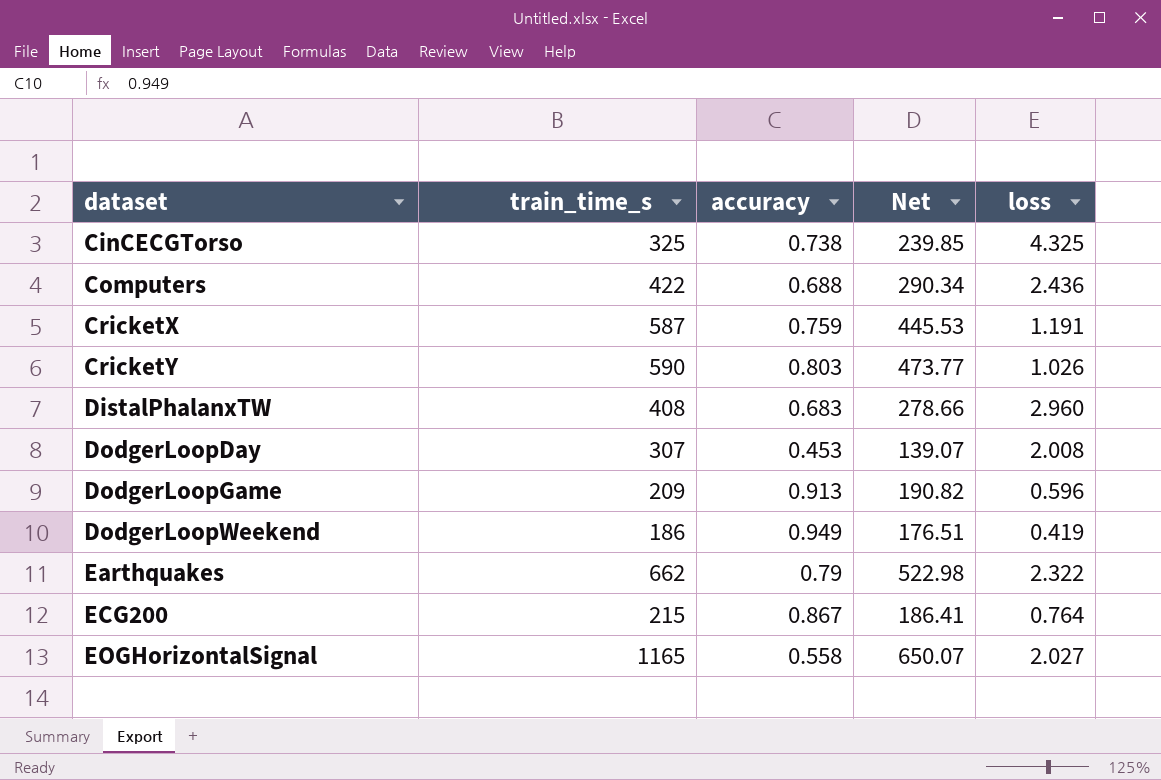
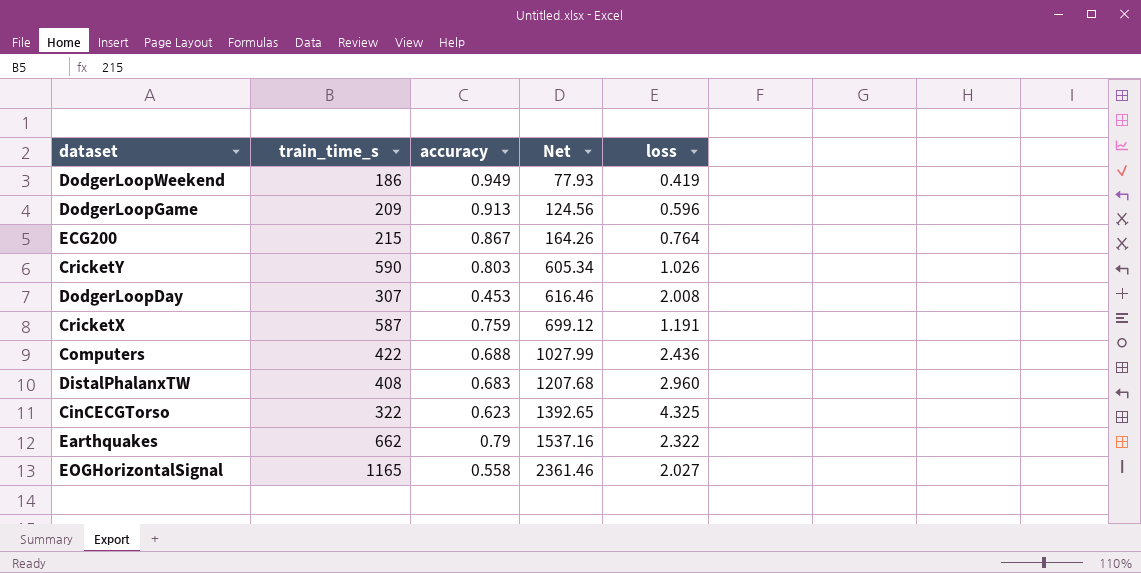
row order: dataset ascending -> Net ascending
column Net | formula: [train_time_s] * [accuracy] -> [train_time_s] * [loss]
CinCECGTorso | train_time_s: 325 -> 322
CinCECGTorso | accuracy: 0.738 -> 0.623

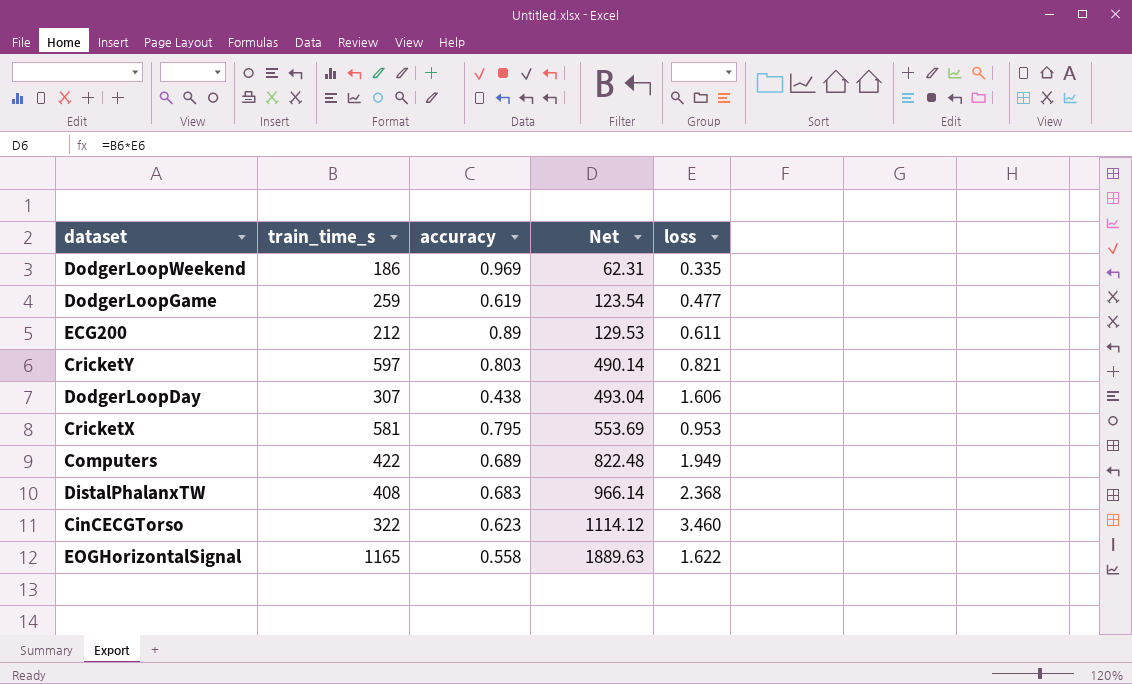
row Earthquakes: 662 | 0.79 | 1537.16 | 2.322 -> none
DodgerLoopWeekend | accuracy: 0.949 -> 0.969
DodgerLoopWeekend | Net: 77.93 -> 62.31
DodgerLoopWeekend | loss: 0.419 -> 0.335
DodgerLoopGame | train_time_s: 209 -> 259
DodgerLoopGame | accuracy: 0.913 -> 0.619
DodgerLoopGame | Net: 124.56 -> 123.54
DodgerLoopGame | loss: 0.596 -> 0.477
ECG200 | train_time_s: 215 -> 212
ECG200 | accuracy: 0.867 -> 0.89
ECG200 | Net: 164.26 -> 129.53
ECG200 | loss: 0.764 -> 0.611
CricketY | train_time_s: 590 -> 597
CricketY | Net: 605.34 -> 490.14
CricketY | loss: 1.026 -> 0.821
DodgerLoopDay | accuracy: 0.453 -> 0.438
DodgerLoopDay | Net: 616.46 -> 493.04
DodgerLoopDay | loss: 2.008 -> 1.606
CricketX | train_time_s: 587 -> 581
CricketX | accuracy: 0.759 -> 0.795
CricketX | Net: 699.12 -> 553.69
CricketX | loss: 1.191 -> 0.953
Computers | accuracy: 0.688 -> 0.689
Computers | Net: 1027.99 -> 822.48
Computers | loss: 2.436 -> 1.949
DistalPhalanxTW | Net: 1207.68 -> 966.14
DistalPhalanxTW | loss: 2.960 -> 2.368
CinCECGTorso | Net: 1392.65 -> 1114.12
CinCECGTorso | loss: 4.325 -> 3.460
EOGHorizontalSignal | Net: 2361.46 -> 1889.63
EOGHorizontalSignal | loss: 2.027 -> 1.622

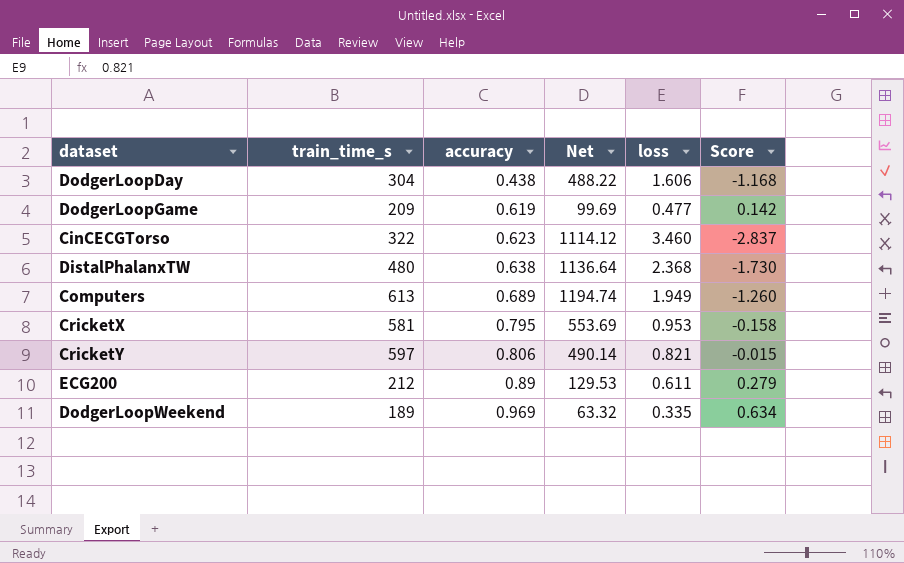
row order: Net ascending -> accuracy ascending
column Score | formula: none -> [accuracy] - [loss]
row EOGHorizontalSignal: 1165 | 0.558 | 1889.63 | 1.622 -> none
DodgerLoopDay | train_time_s: 307 -> 304
DodgerLoopDay | Net: 493.04 -> 488.22
DodgerLoopGame | train_time_s: 259 -> 209
DodgerLoopGame | Net: 123.54 -> 99.69
DistalPhalanxTW | train_time_s: 408 -> 480
DistalPhalanxTW | accuracy: 0.683 -> 0.638
DistalPhalanxTW | Net: 966.14 -> 1136.64
Computers | train_time_s: 422 -> 613
Computers | Net: 822.48 -> 1194.74
CricketY | accuracy: 0.803 -> 0.806
DodgerLoopWeekend | train_time_s: 186 -> 189
DodgerLoopWeekend | Net: 62.31 -> 63.32

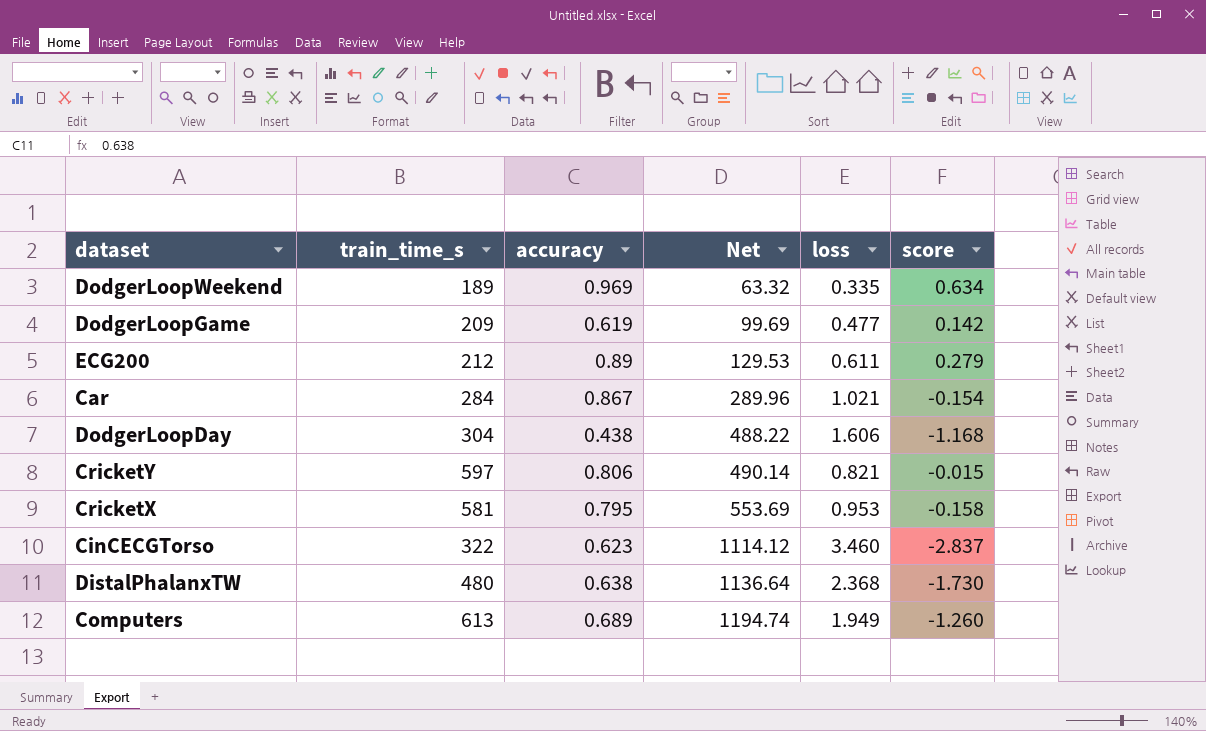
row order: accuracy ascending -> Net ascending
column name: Score -> score
row Car: none -> 284 | 0.867 | 289.96 | 1.021 | -0.154

